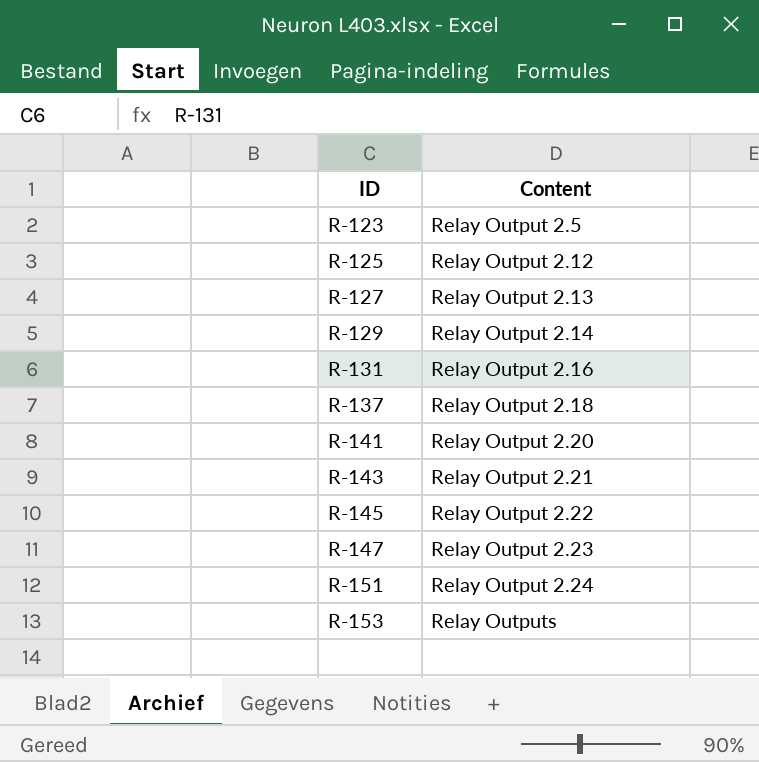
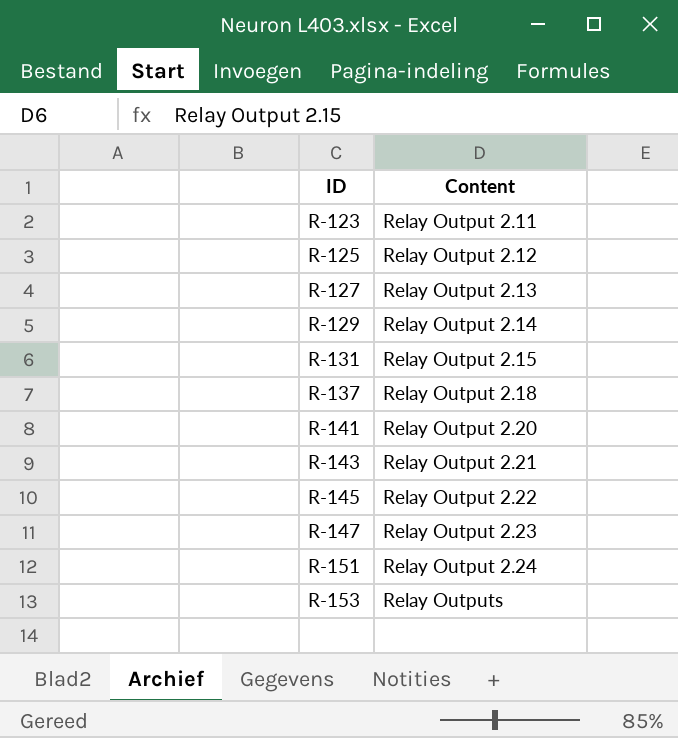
R-123 | Content: Relay Output 2.5 -> Relay Output 2.11
R-131 | Content: Relay Output 2.16 -> Relay Output 2.15

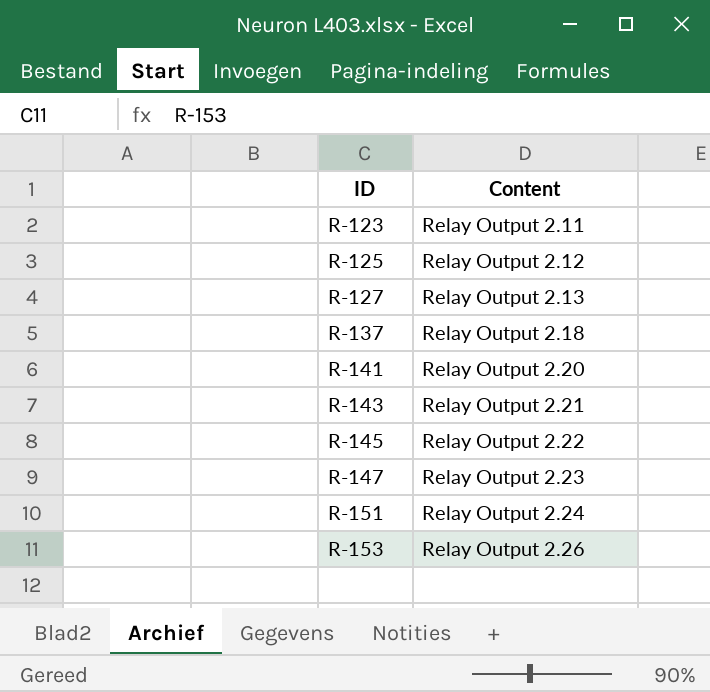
row R-129: Relay Output 2.14 -> none
row R-131: Relay Output 2.15 -> none
R-153 | Content: Relay Outputs -> Relay Output 2.26

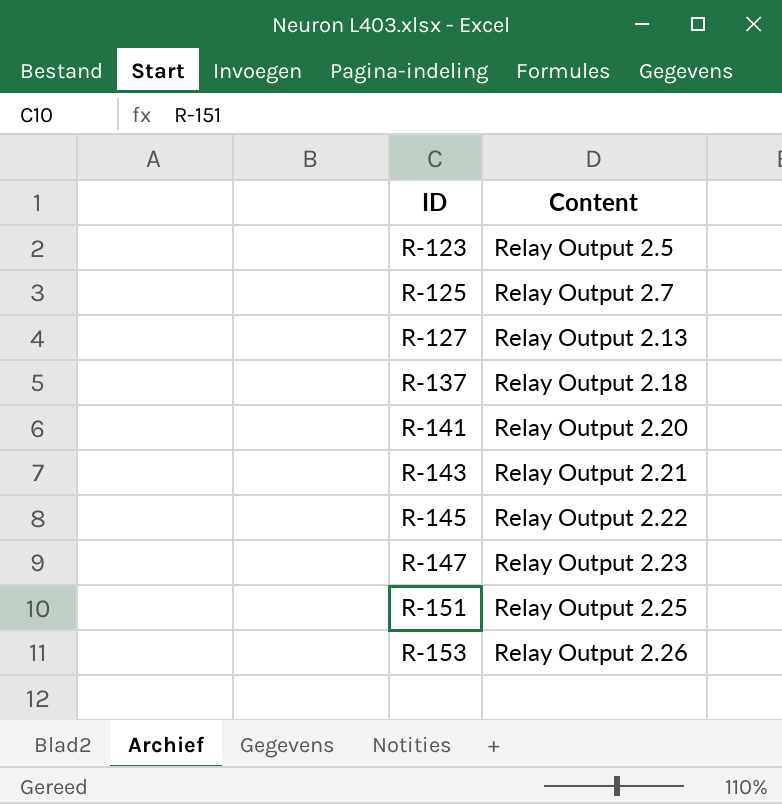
R-123 | Content: Relay Output 2.11 -> Relay Output 2.5
R-125 | Content: Relay Output 2.12 -> Relay Output 2.7
R-151 | Content: Relay Output 2.24 -> Relay Output 2.25

